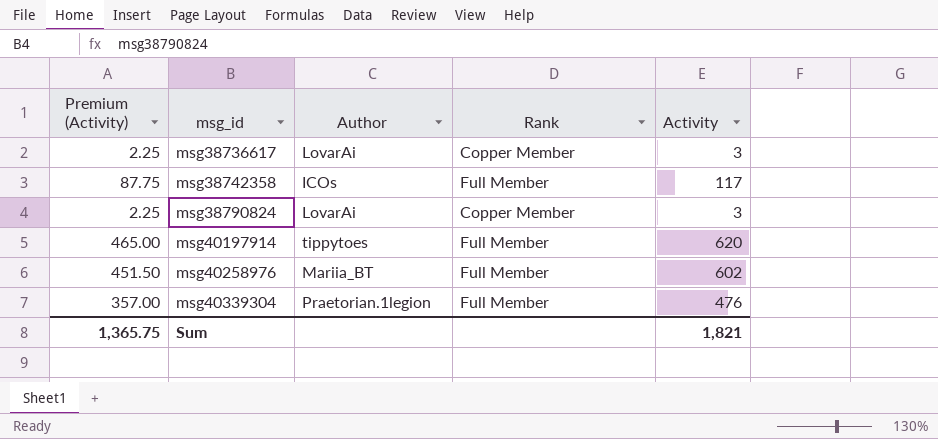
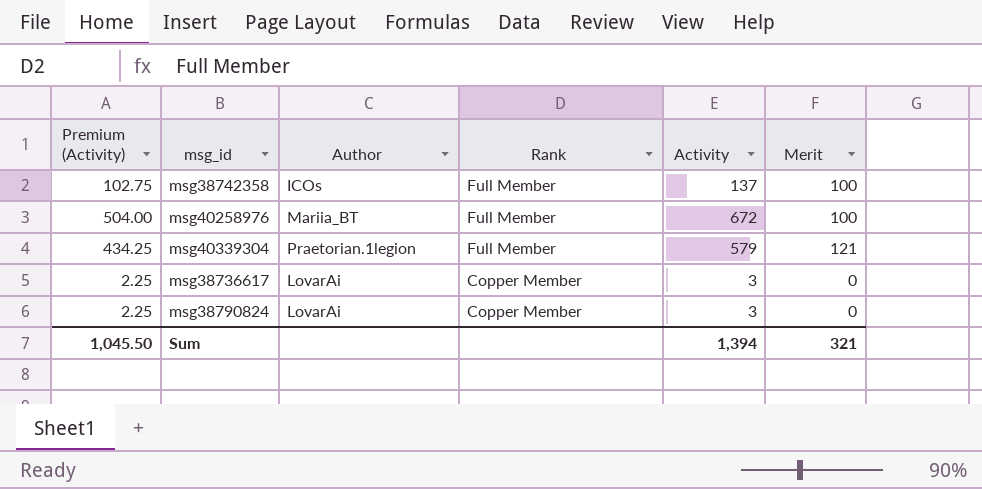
row order: msg_id ascending -> Rank descending
column Merit | position: none -> 6
row msg40197914: 465.00 | tippytoes | Full Member | 620 -> none
msg38742358 | Premium (Activity): 87.75 -> 102.75
msg38742358 | Activity: 117 -> 137
msg40258976 | Premium (Activity): 451.50 -> 504.00
msg40258976 | Activity: 602 -> 672
msg40339304 | Premium (Activity): 357.00 -> 434.25
msg40339304 | Activity: 476 -> 579
Sum | Premium (Activity): 1,365.75 -> 1,045.50
Sum | Activity: 1,821 -> 1,394

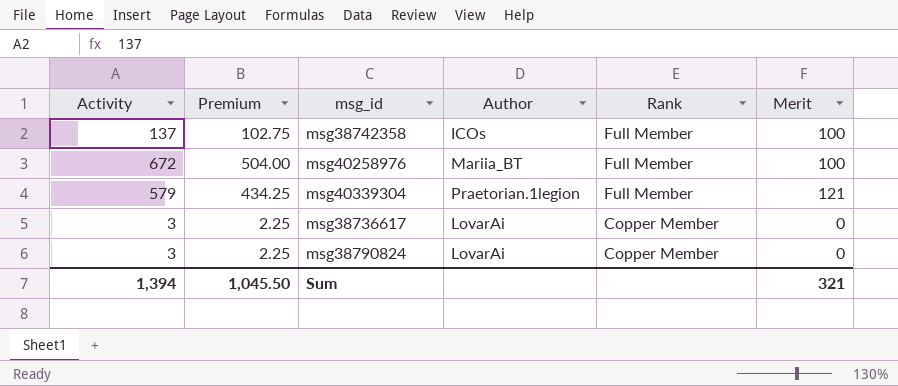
column Activity | position: 5 -> 1
column name: Premium (Activity) -> Premium

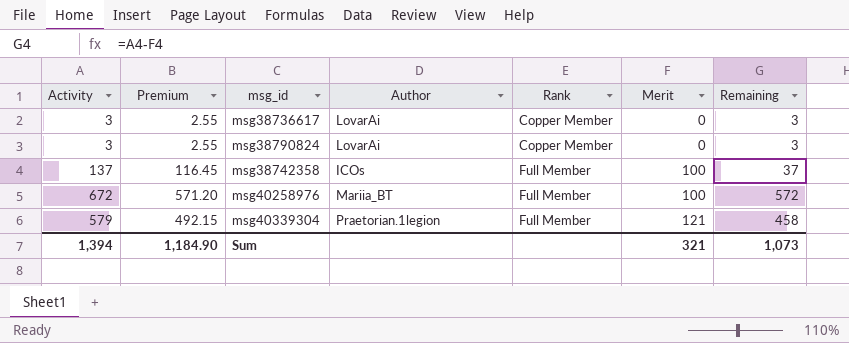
row order: Rank descending -> Rank ascending
column Premium | formula: [Activity] * 0.75 -> [Activity] * 0.85
column Remaining | formula: none -> [Activity] - [Merit]
Sum | Premium: 1,045.50 -> 1,184.90

